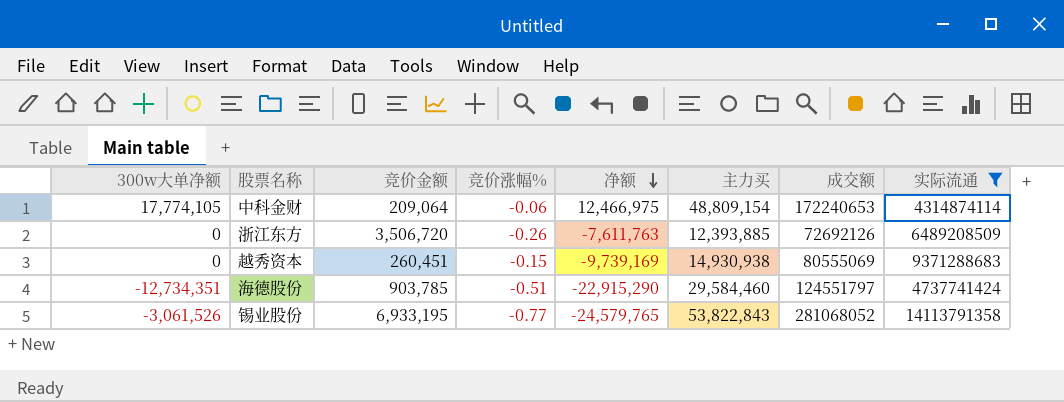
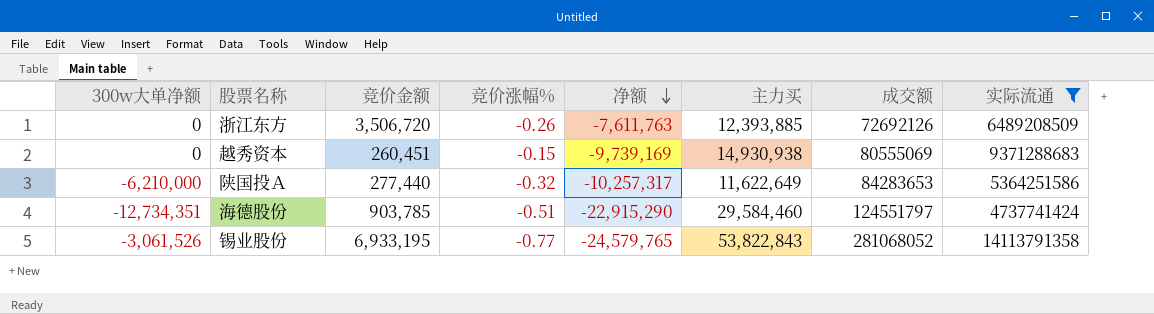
row 中科金财: 17,774,105 | 209,064 | -0.06 | 12,466,975 | 48,809,154 | 172240653 | 4314874114 -> none
row 陕国投Ａ: none -> -6,210,000 | 277,440 | -0.32 | -10,257,317 | 11,622,649 | 84283653 | 5364251586

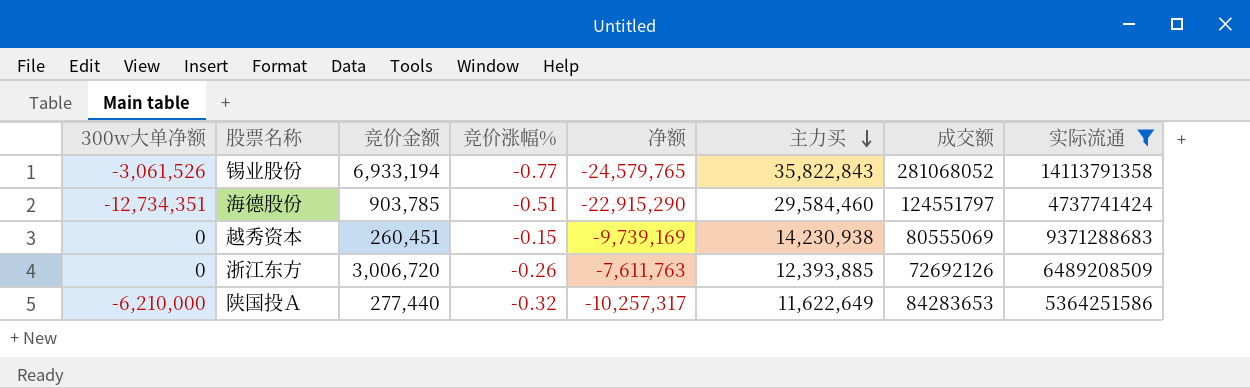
row order: 净额 descending -> 主力买 descending
锡业股份 | 竞价金额: 6,933,195 -> 6,933,194
锡业股份 | 主力买: 53,822,843 -> 35,822,843
越秀资本 | 主力买: 14,930,938 -> 14,230,938
浙江东方 | 竞价金额: 3,506,720 -> 3,006,720

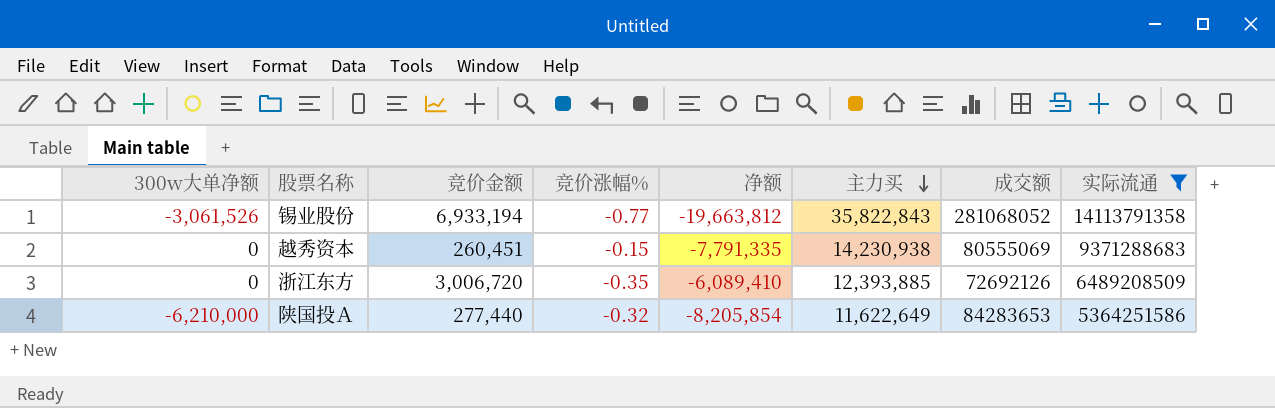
row 海德股份: -12,734,351 | 903,785 | -0.51 | -22,915,290 | 29,584,460 | 124551797 | 4737741424 -> none
锡业股份 | 净额: -24,579,765 -> -19,663,812
越秀资本 | 净额: -9,739,169 -> -7,791,335
浙江东方 | 竞价涨幅%: -0.26 -> -0.35
浙江东方 | 净额: -7,611,763 -> -6,089,410
陕国投Ａ | 净额: -10,257,317 -> -8,205,854

